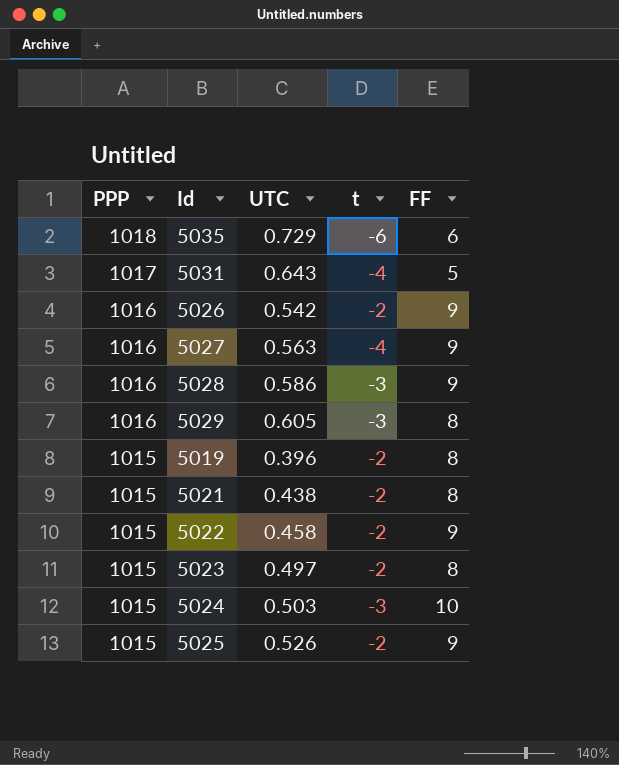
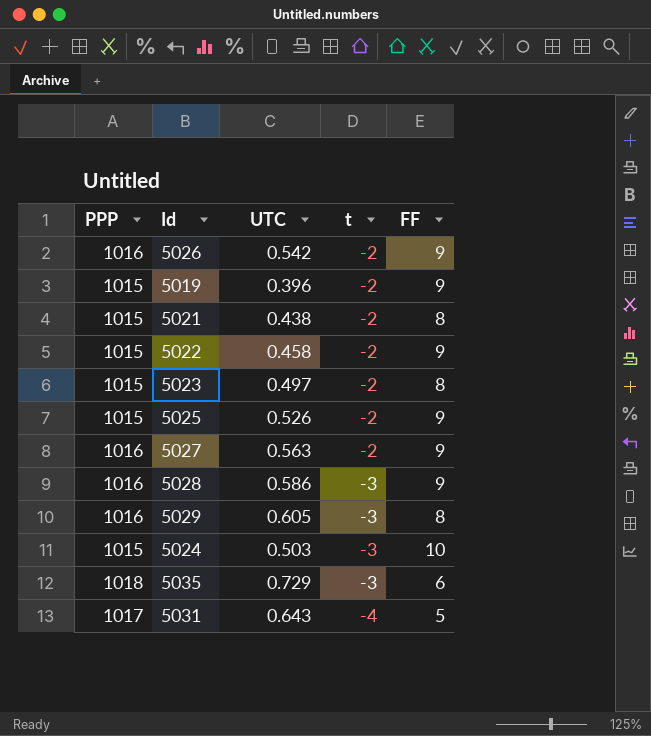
row order: PPP descending -> t descending
5019 | FF: 8 -> 9
5027 | t: -4 -> -2
5035 | t: -6 -> -3

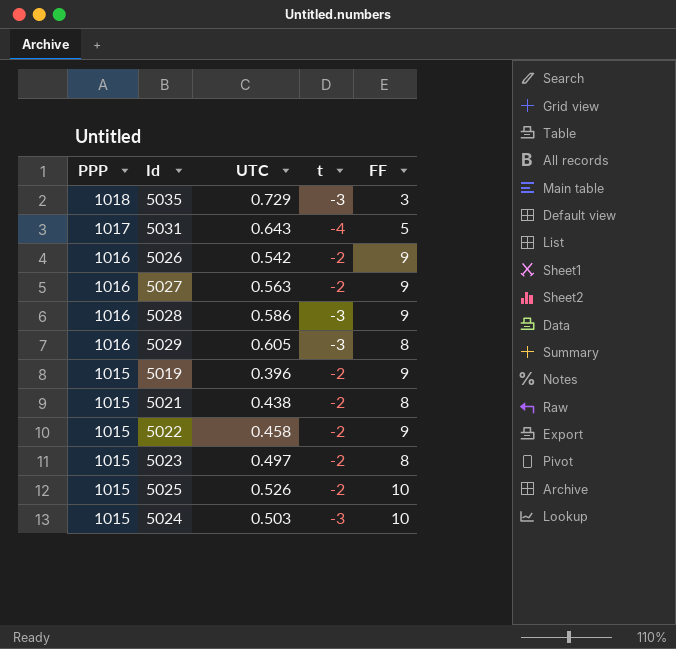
row order: t descending -> PPP descending
5035 | FF: 6 -> 3
5025 | FF: 9 -> 10

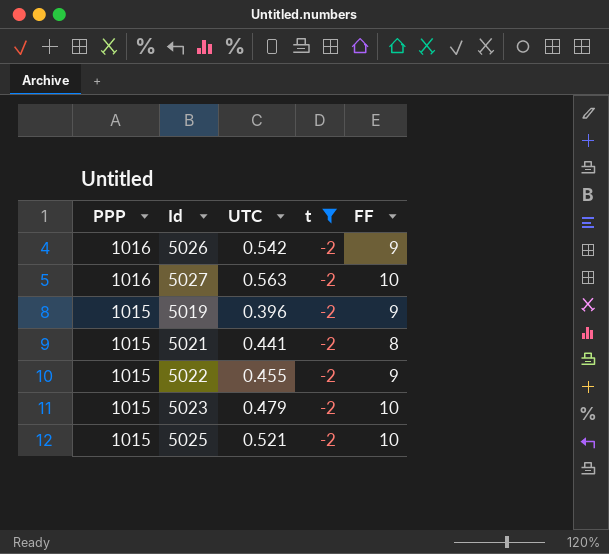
filter: none -> t = -2
5027 | FF: 9 -> 10
5021 | UTC: 0.438 -> 0.441
5022 | UTC: 0.458 -> 0.455
5023 | UTC: 0.497 -> 0.479
5023 | FF: 8 -> 10
5025 | UTC: 0.526 -> 0.521

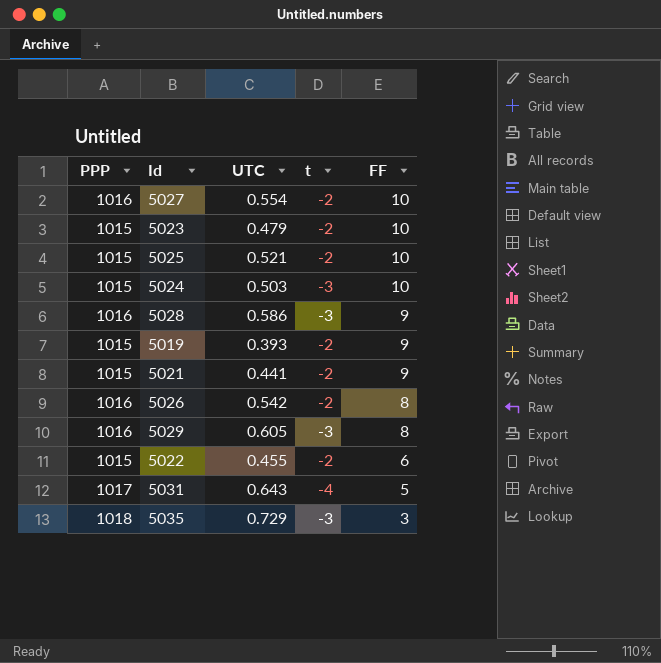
filter: t = -2 -> none
row order: PPP descending -> FF descending
5027 | UTC: 0.563 -> 0.554
5019 | UTC: 0.396 -> 0.393
5021 | FF: 8 -> 9
5026 | FF: 9 -> 8
5022 | FF: 9 -> 6

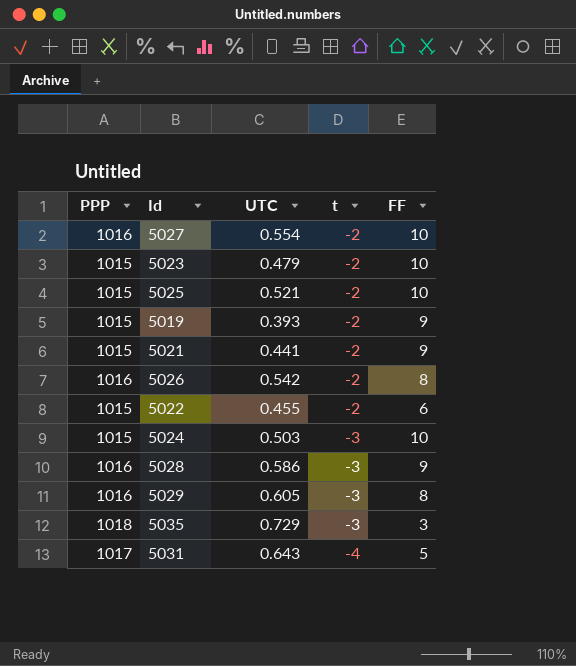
row order: FF descending -> t descending

